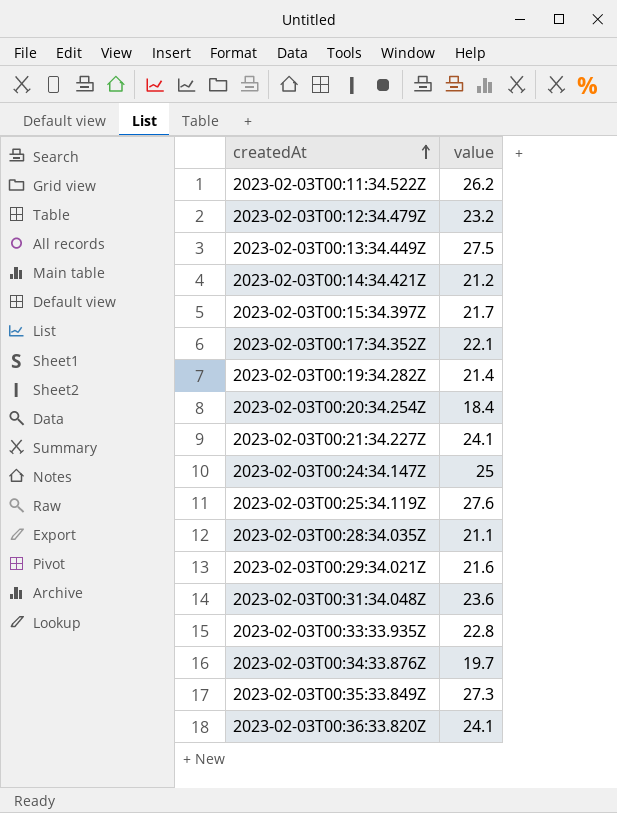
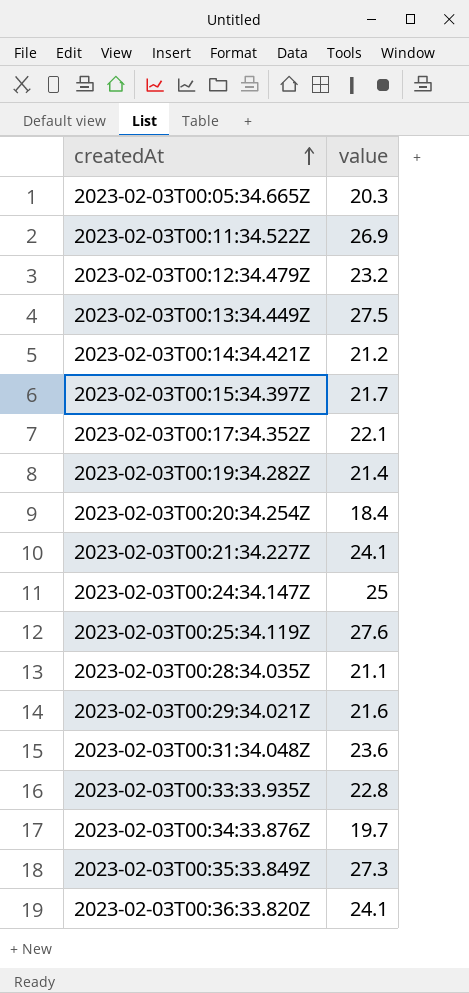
row 2023-02-03T00:05:34.665Z: none -> 20.3
2023-02-03T00:11:34.522Z | value: 26.2 -> 26.9

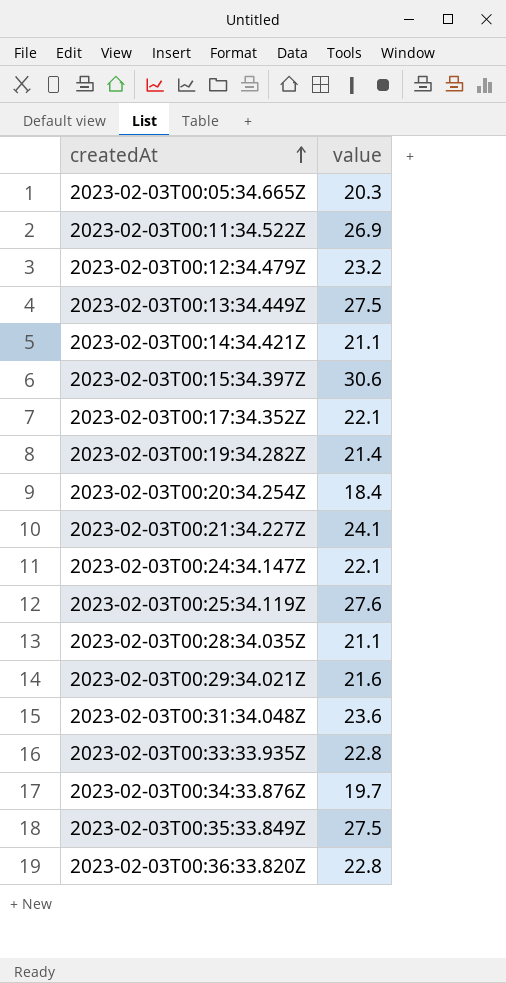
2023-02-03T00:14:34.421Z | value: 21.2 -> 21.1
2023-02-03T00:15:34.397Z | value: 21.7 -> 30.6
2023-02-03T00:24:34.147Z | value: 25 -> 22.1
2023-02-03T00:35:33.849Z | value: 27.3 -> 27.5
2023-02-03T00:36:33.820Z | value: 24.1 -> 22.8

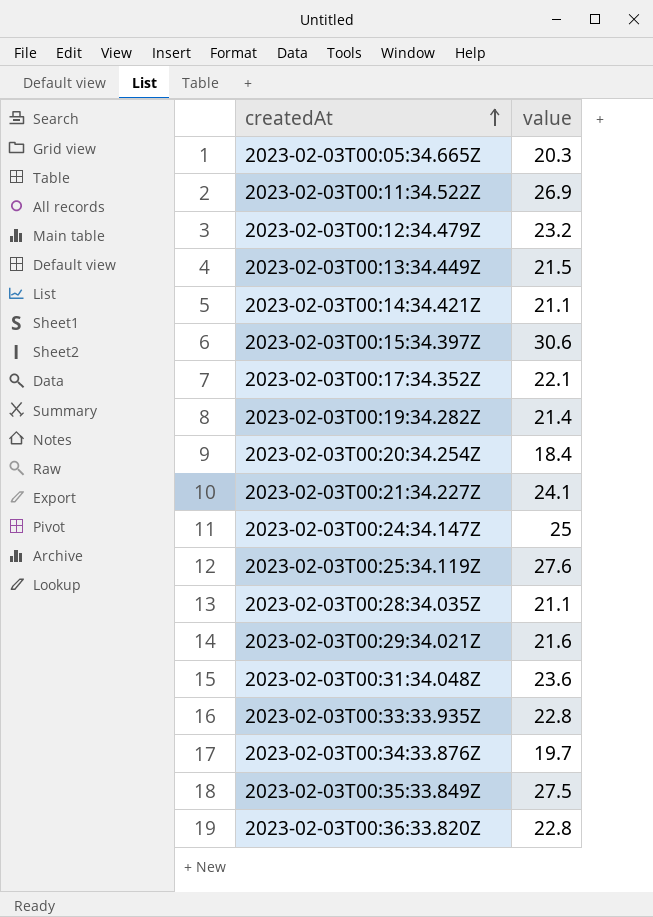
2023-02-03T00:13:34.449Z | value: 27.5 -> 21.5
2023-02-03T00:24:34.147Z | value: 22.1 -> 25

